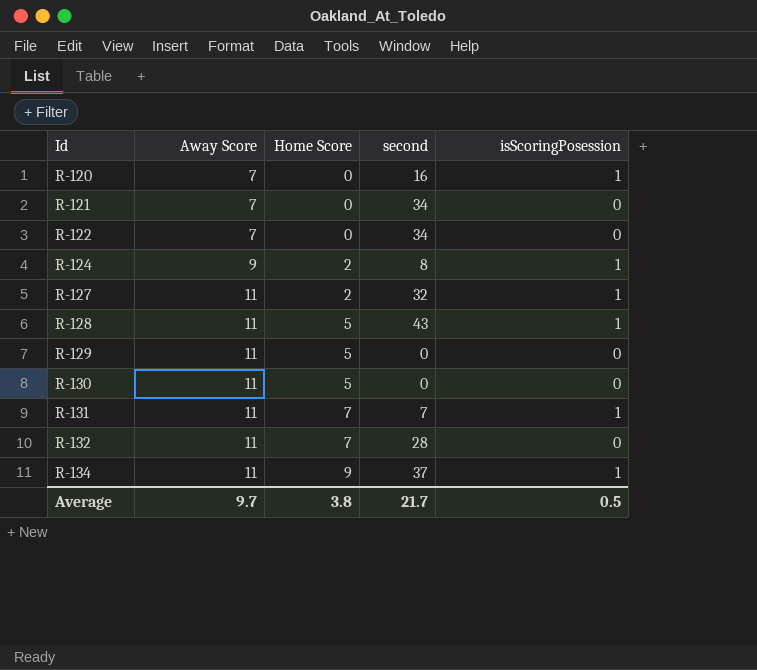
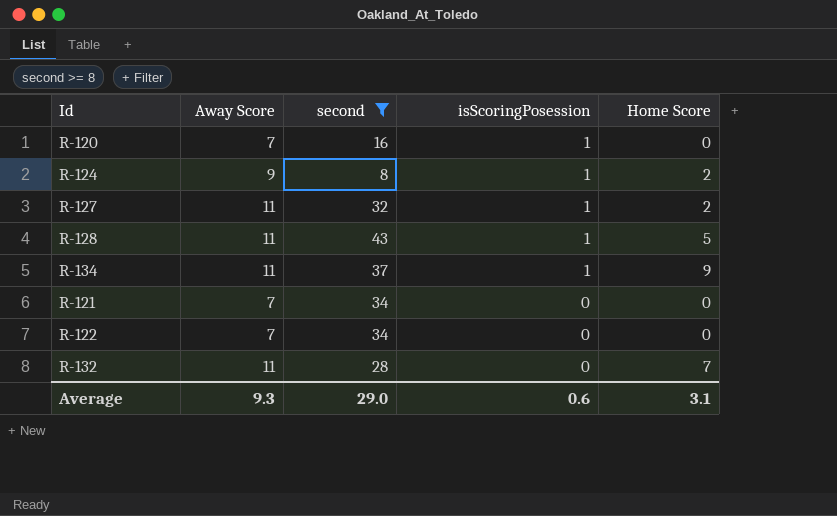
filter: none -> second >= 8
row order: Id ascending -> isScoringPosession descending
column Home Score | position: 3 -> 5
Average | Away Score: 9.7 -> 9.3
Average | second: 21.7 -> 29.0
Average | isScoringPosession: 0.5 -> 0.6
Average | Home Score: 3.8 -> 3.1

